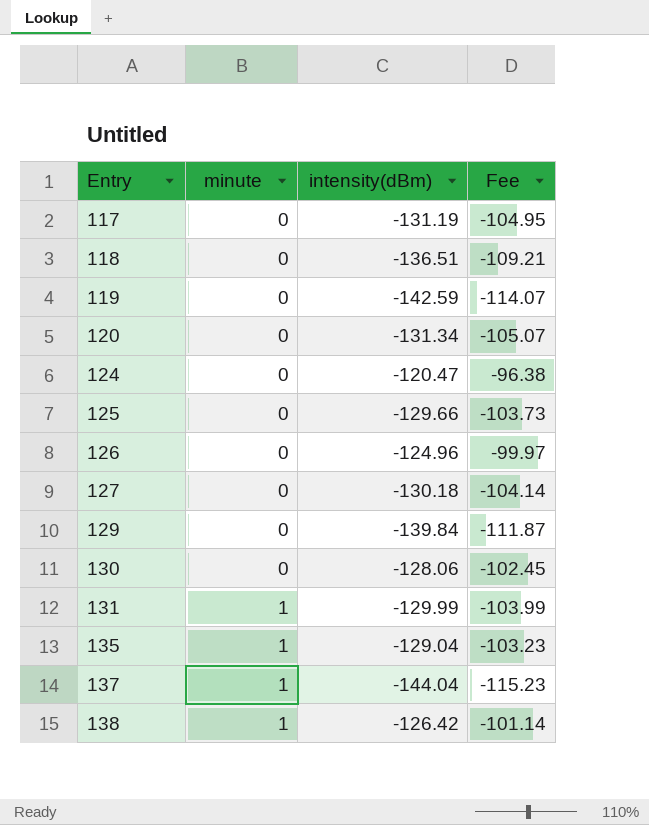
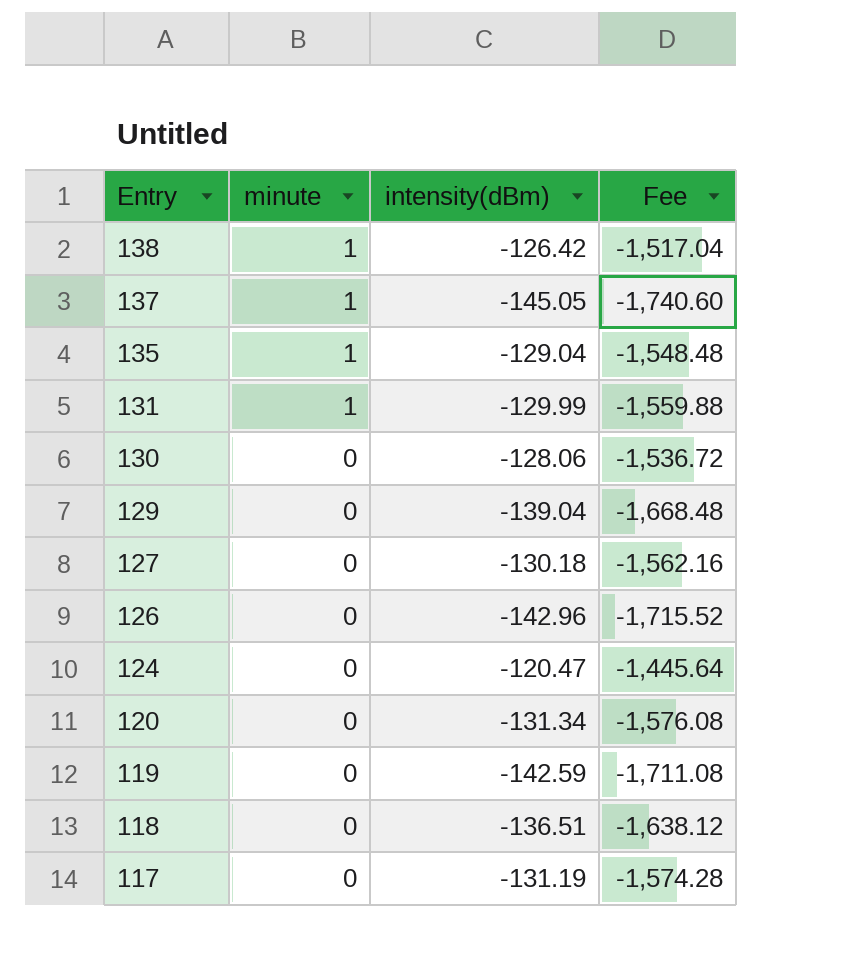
row order: Entry ascending -> Entry descending
column Fee | formula: [intensity(dBm)] * 0.8 -> [intensity(dBm)] * 12
row 125: 0 | -129.66 | -103.73 -> none
137 | intensity(dBm): -144.04 -> -145.05
129 | intensity(dBm): -139.84 -> -139.04
126 | intensity(dBm): -124.96 -> -142.96

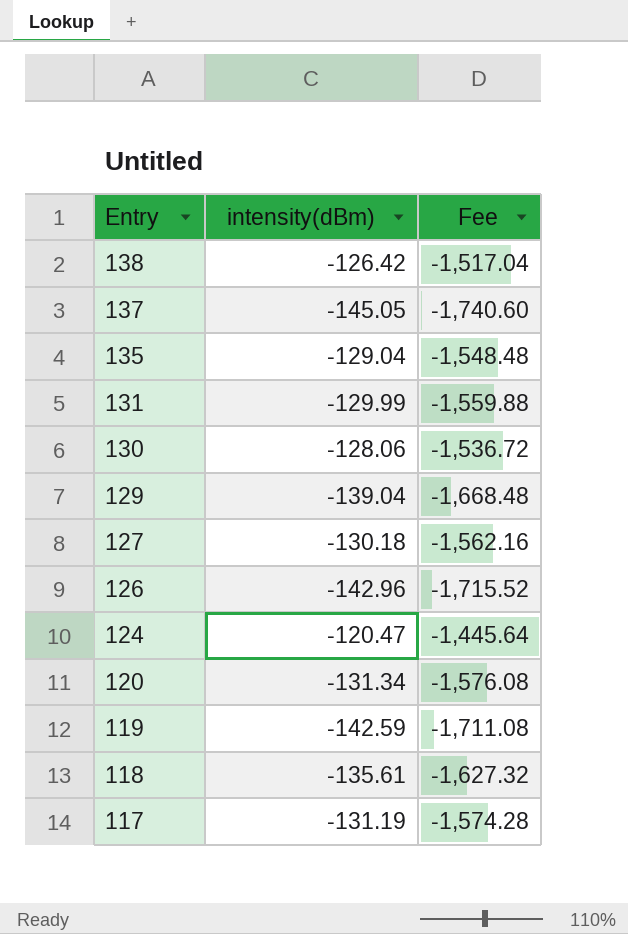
column minute | position: 2 -> none
118 | intensity(dBm): -136.51 -> -135.61
118 | Fee: -1,638.12 -> -1,627.32

